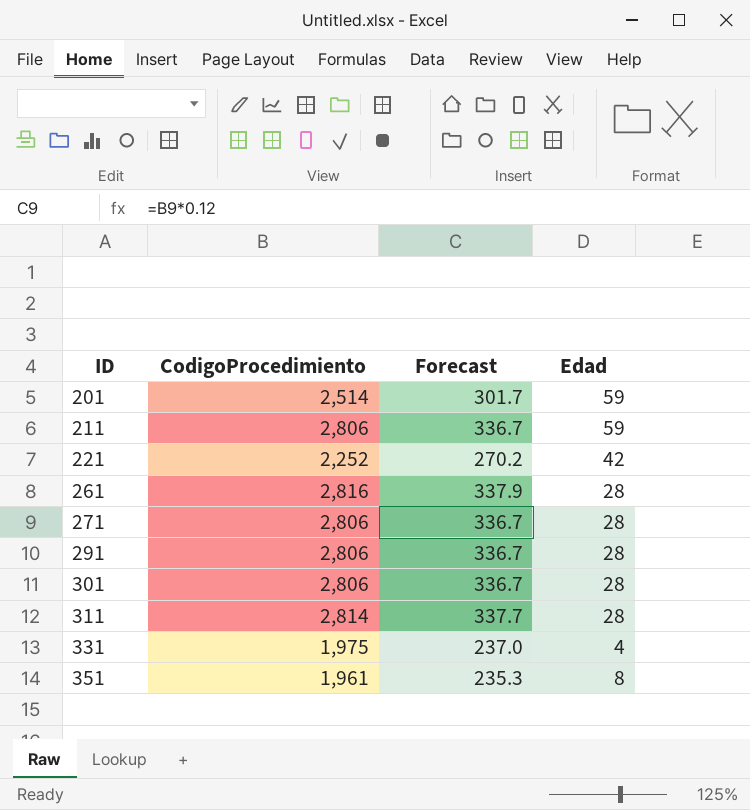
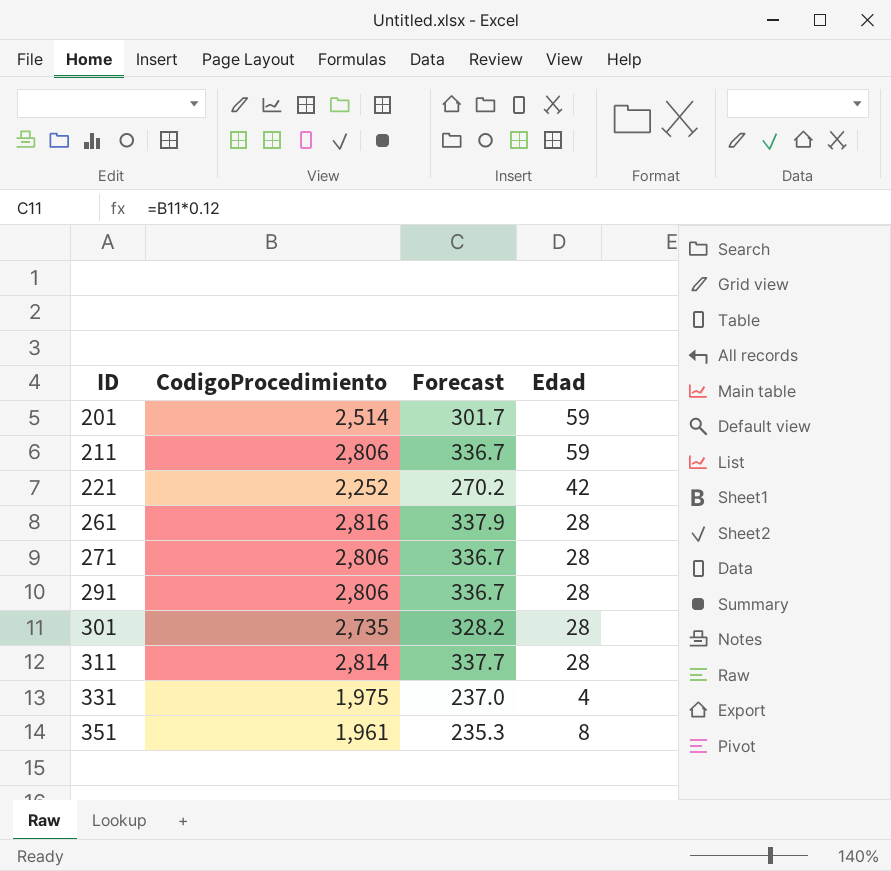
301 | CodigoProcedimiento: 2,806 -> 2,735
301 | Forecast: 336.7 -> 328.2

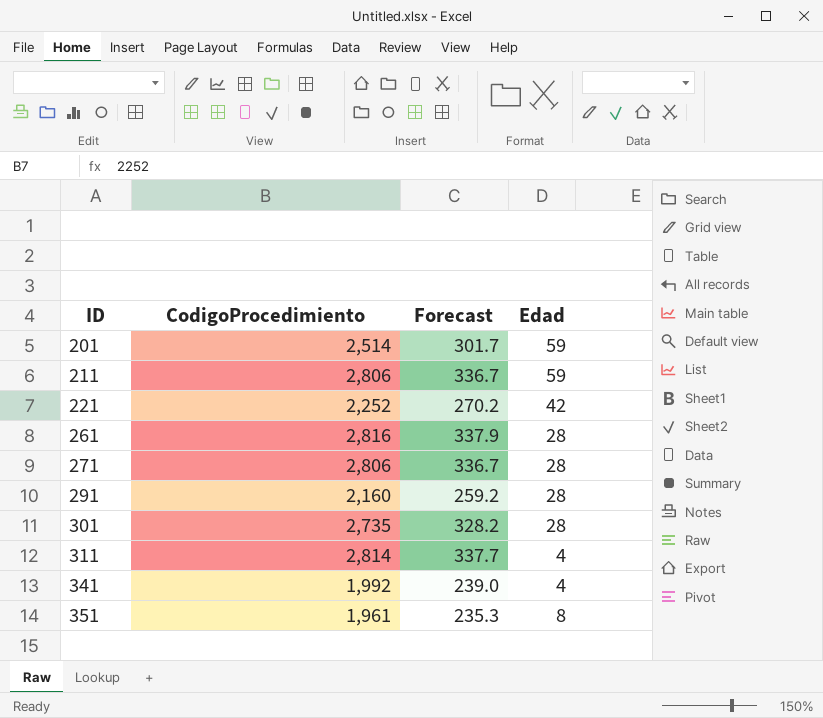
row 331: 1,975 | 237.0 | 4 -> none
291 | CodigoProcedimiento: 2,806 -> 2,160
291 | Forecast: 336.7 -> 259.2
311 | Edad: 28 -> 4
row 341: none -> 1,992 | 239.0 | 4

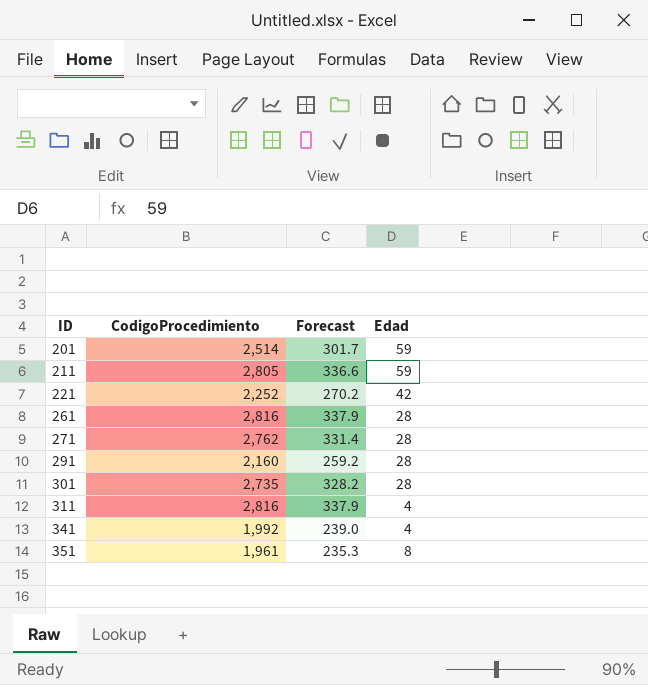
211 | CodigoProcedimiento: 2,806 -> 2,805
211 | Forecast: 336.7 -> 336.6
271 | CodigoProcedimiento: 2,806 -> 2,762
271 | Forecast: 336.7 -> 331.4
311 | CodigoProcedimiento: 2,814 -> 2,816
311 | Forecast: 337.7 -> 337.9

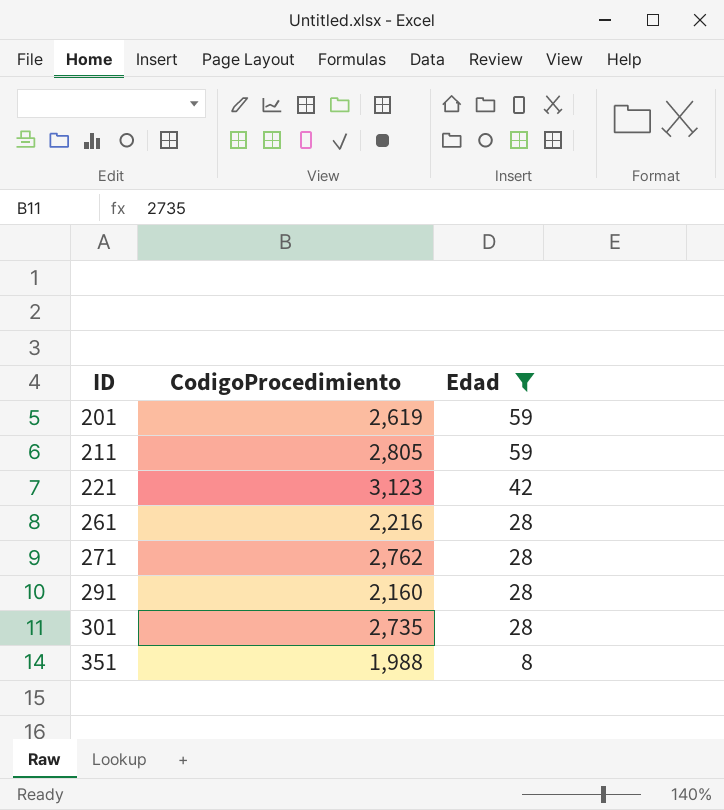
filter: none -> Edad != 4
column Forecast | formula: [CodigoProcedimiento] * 0.12 -> none
201 | CodigoProcedimiento: 2,514 -> 2,619
221 | CodigoProcedimiento: 2,252 -> 3,123
261 | CodigoProcedimiento: 2,816 -> 2,216
351 | CodigoProcedimiento: 1,961 -> 1,988

